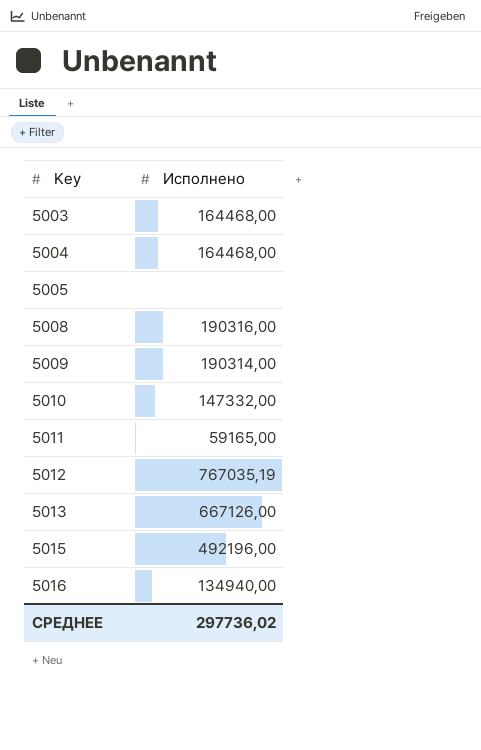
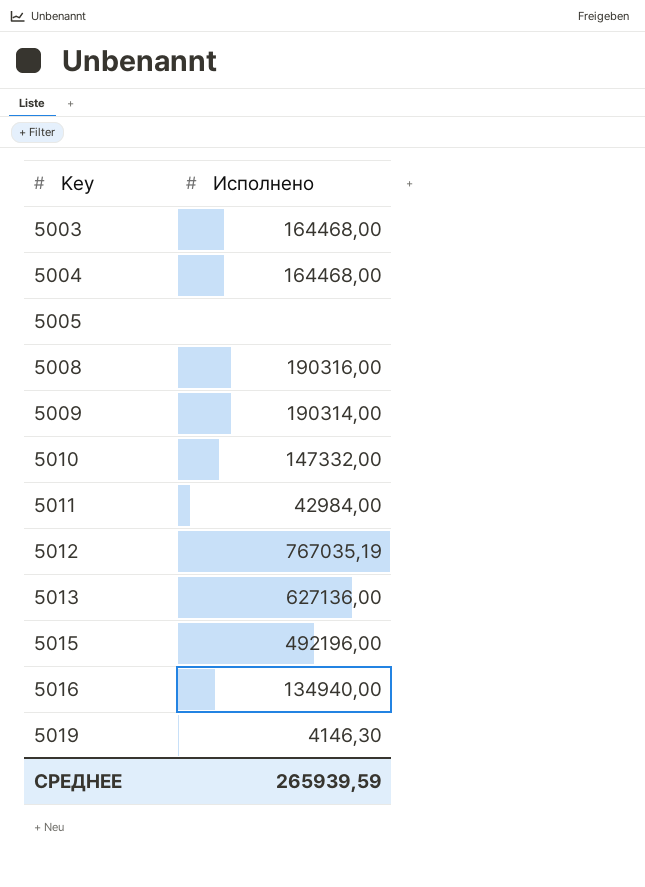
5011 | Исполнено: 59165,00 -> 42984,00
5013 | Исполнено: 667126,00 -> 627136,00
row 5019: none -> 4146,30
СРЕДНЕЕ | Исполнено: 297736,02 -> 265939,59

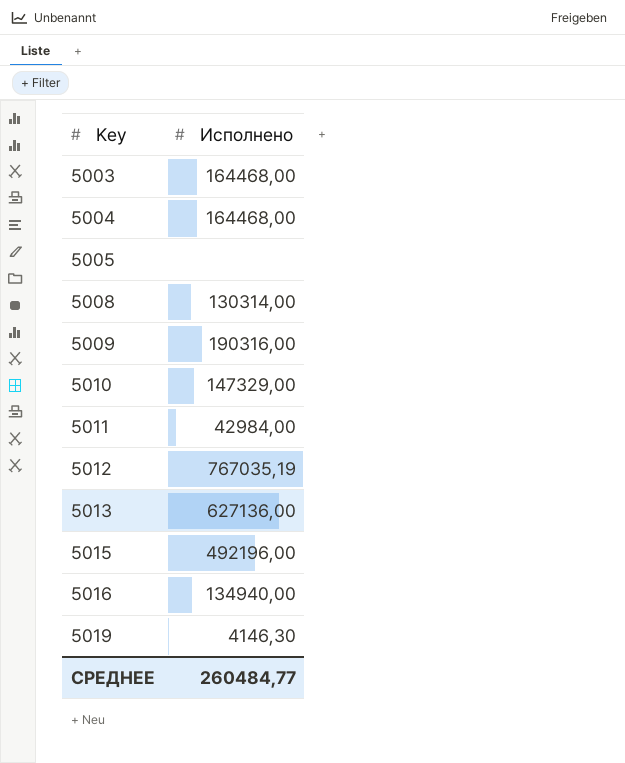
5008 | Исполнено: 190316,00 -> 130314,00
5009 | Исполнено: 190314,00 -> 190316,00
5010 | Исполнено: 147332,00 -> 147329,00
СРЕДНЕЕ | Исполнено: 265939,59 -> 260484,77

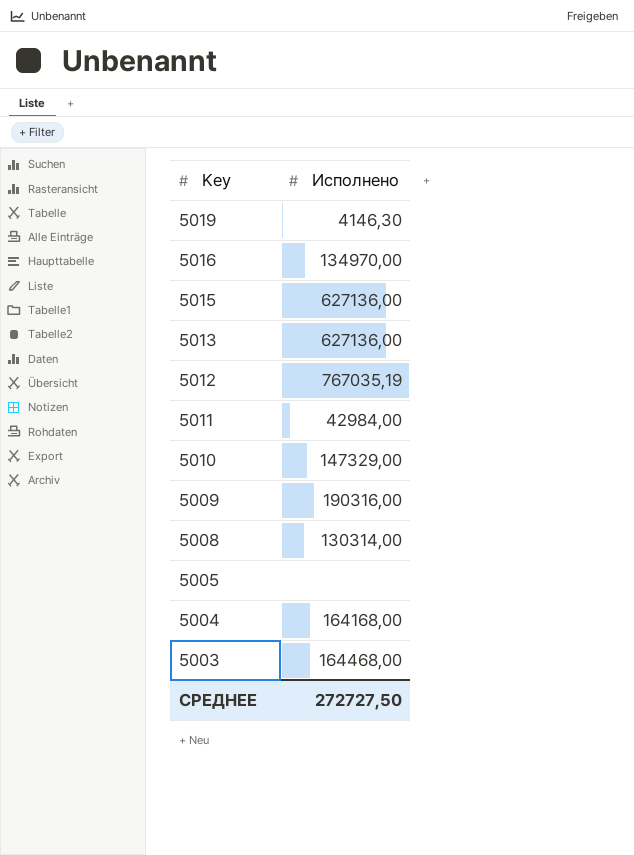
row order: Key ascending -> Key descending
5016 | Исполнено: 134940,00 -> 134970,00
5015 | Исполнено: 492196,00 -> 627136,00
5004 | Исполнено: 164468,00 -> 164168,00
СРЕДНЕЕ | Исполнено: 260484,77 -> 272727,50

